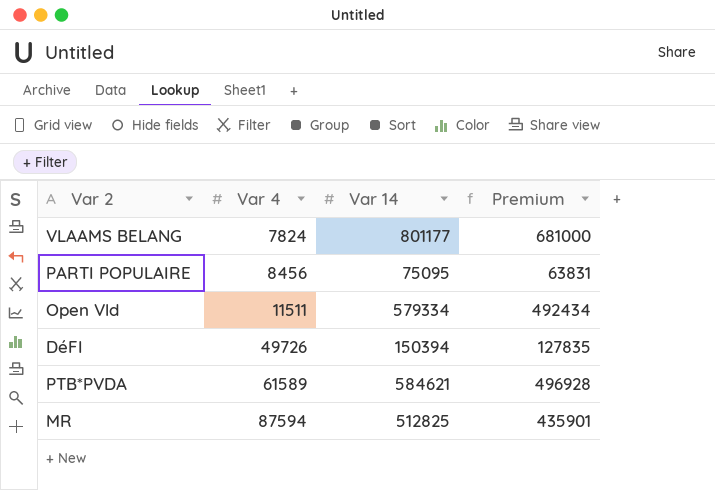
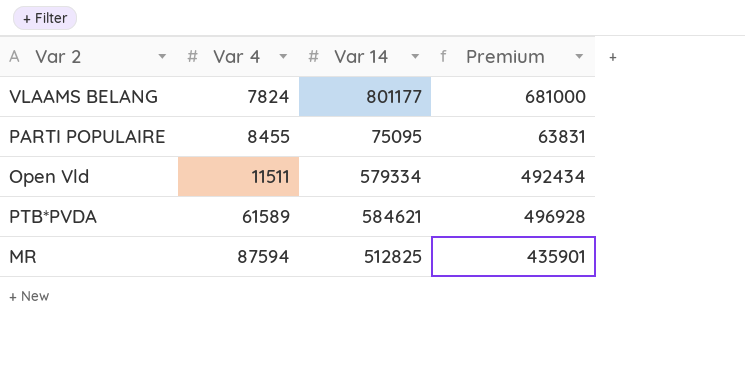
row DéFI: 49726 | 150394 | 127835 -> none
PARTI POPULAIRE | Var 4: 8456 -> 8455

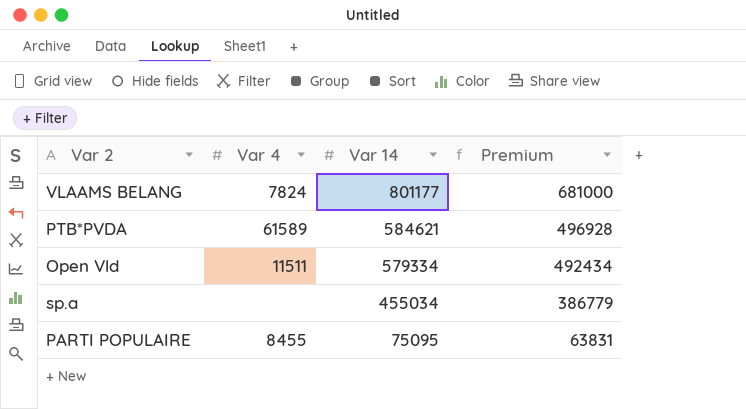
row order: Var 4 ascending -> Var 14 descending
row MR: 87594 | 512825 | 435901 -> none
row sp.a: none -> none | 455034 | 386779

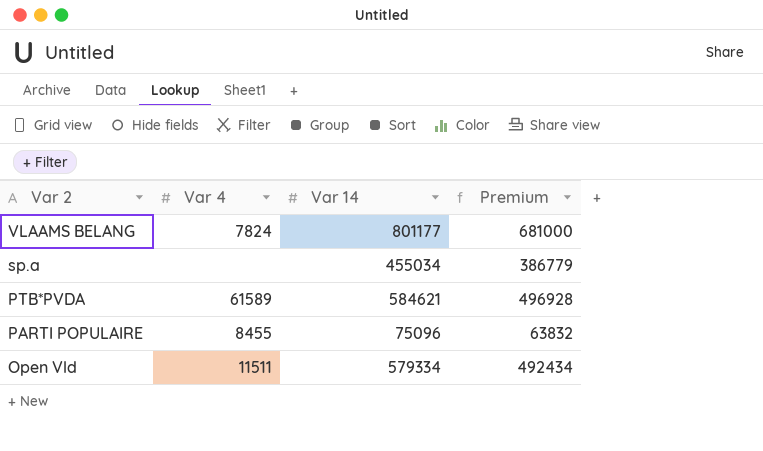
row order: Var 14 descending -> Var 2 descending
PARTI POPULAIRE | Var 14: 75095 -> 75096
PARTI POPULAIRE | Premium: 63831 -> 63832

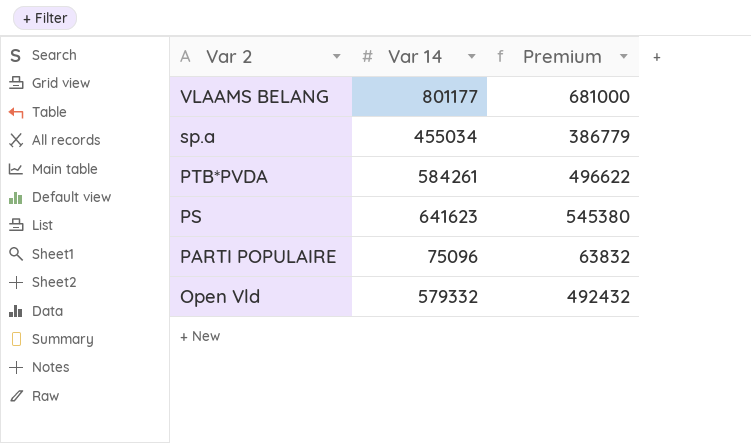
column Var 4 | position: 2 -> none
PTB*PVDA | Var 14: 584621 -> 584261
PTB*PVDA | Premium: 496928 -> 496622
row PS: none -> 641623 | 545380
Open Vld | Var 14: 579334 -> 579332
Open Vld | Premium: 492434 -> 492432

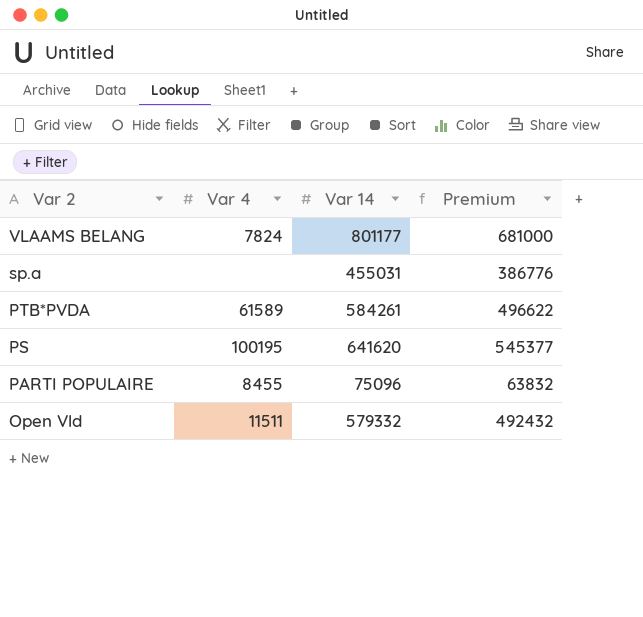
column Var 4 | position: none -> 2
sp.a | Var 14: 455034 -> 455031
sp.a | Premium: 386779 -> 386776
PS | Var 14: 641623 -> 641620
PS | Premium: 545380 -> 545377

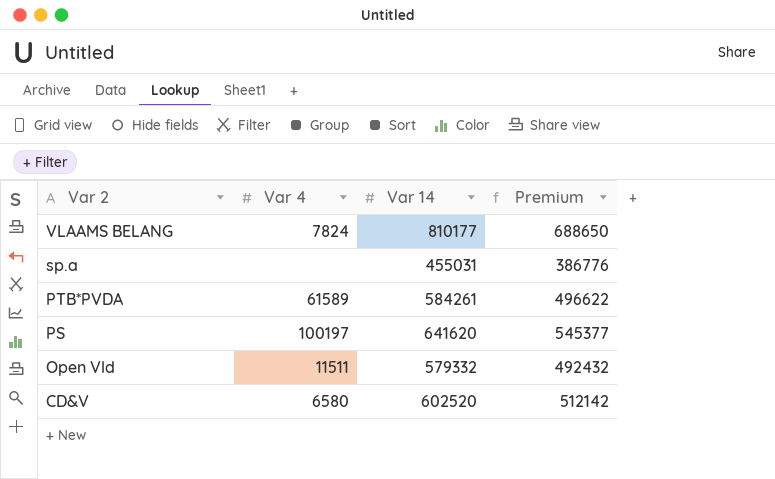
row PARTI POPULAIRE: 8455 | 75096 | 63832 -> none
VLAAMS BELANG | Var 14: 801177 -> 810177
VLAAMS BELANG | Premium: 681000 -> 688650
PS | Var 4: 100195 -> 100197
row CD&V: none -> 6580 | 602520 | 512142

